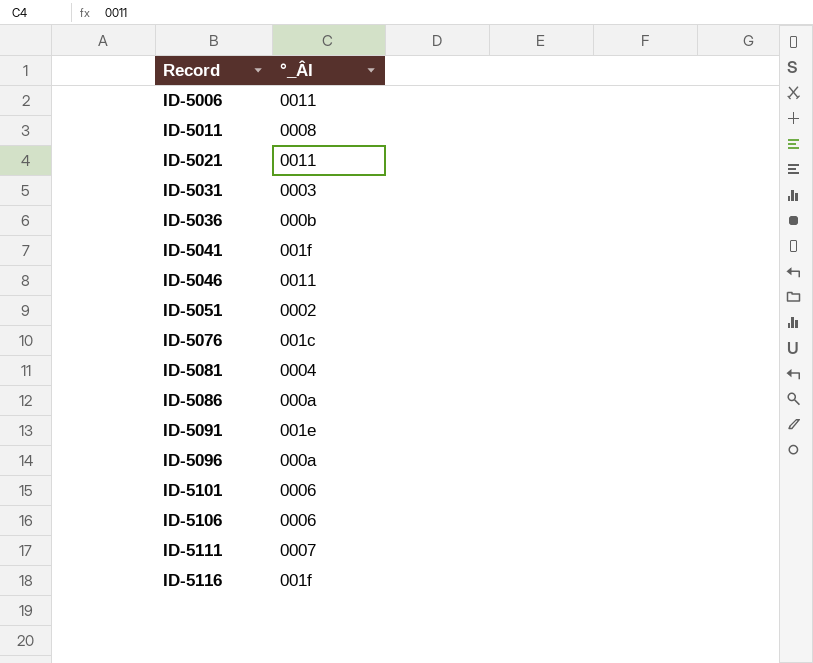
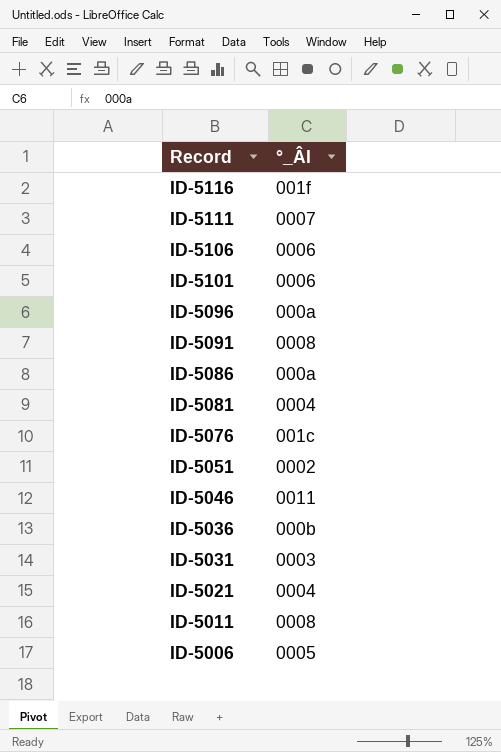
row order: Record ascending -> Record descending
row ID-5041: 001f -> none
ID-5091 | °_ÂI: 001e -> 0008
ID-5021 | °_ÂI: 0011 -> 0004
ID-5006 | °_ÂI: 0011 -> 0005

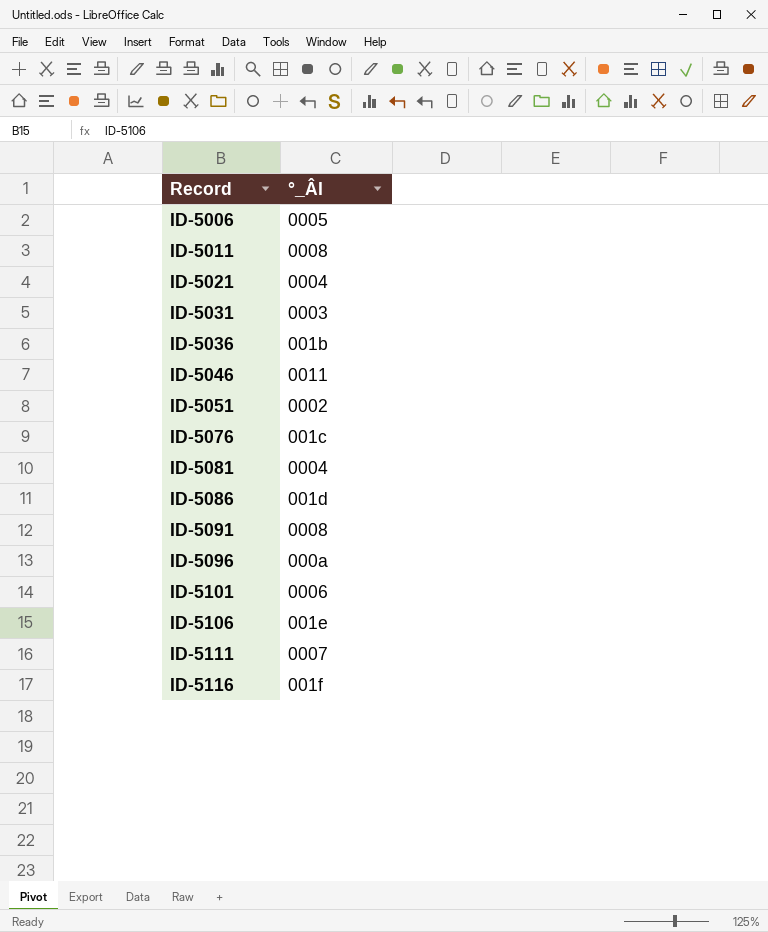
row order: Record descending -> Record ascending
ID-5036 | °_ÂI: 000b -> 001b
ID-5086 | °_ÂI: 000a -> 001d
ID-5106 | °_ÂI: 0006 -> 001e

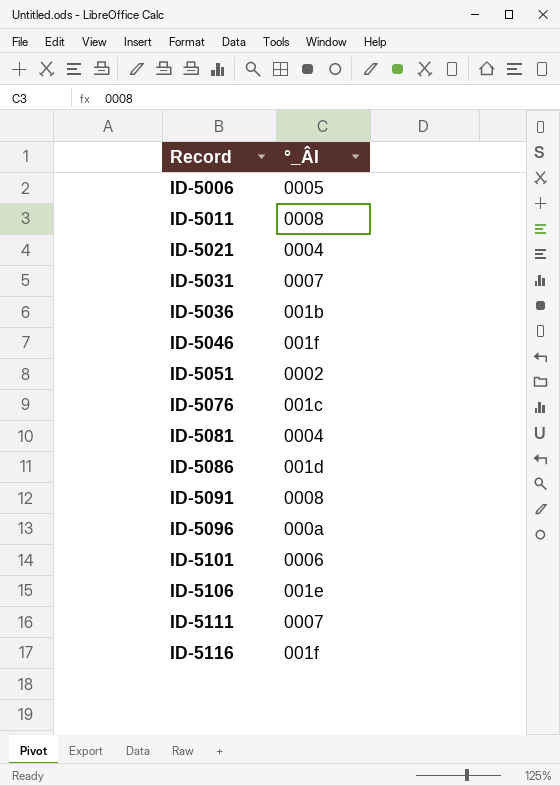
ID-5031 | °_ÂI: 0003 -> 0007
ID-5046 | °_ÂI: 0011 -> 001f

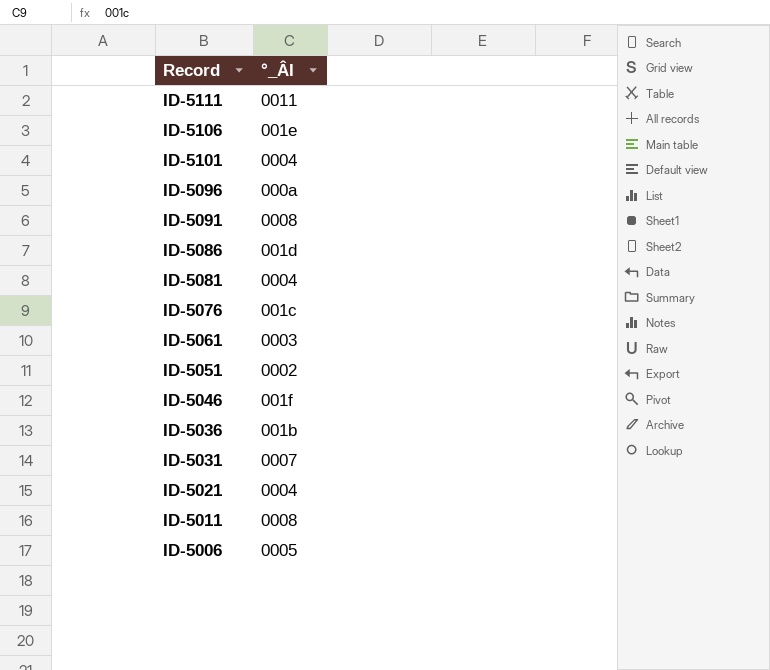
row order: Record ascending -> Record descending
row ID-5116: 001f -> none
ID-5111 | °_ÂI: 0007 -> 0011
ID-5101 | °_ÂI: 0006 -> 0004
row ID-5061: none -> 0003

